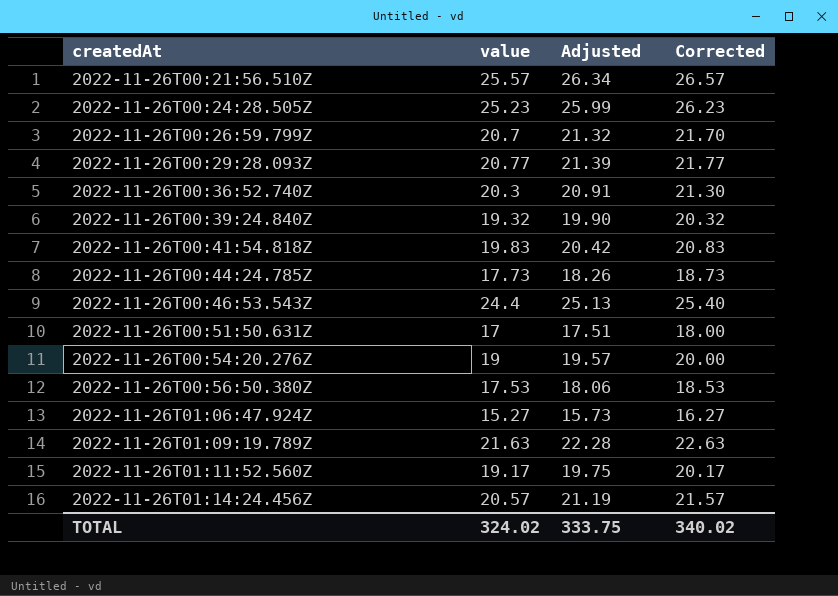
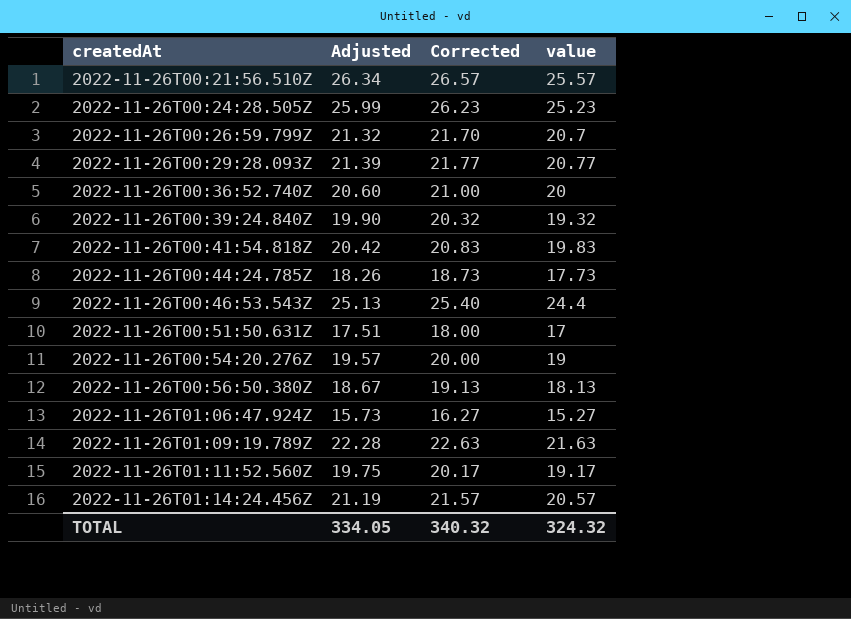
column value | position: 2 -> 4
2022-11-26T00:36:52.740Z | Adjusted: 20.91 -> 20.60
2022-11-26T00:36:52.740Z | Corrected: 21.30 -> 21.00
2022-11-26T00:36:52.740Z | value: 20.3 -> 20
2022-11-26T00:56:50.380Z | Adjusted: 18.06 -> 18.67
2022-11-26T00:56:50.380Z | Corrected: 18.53 -> 19.13
2022-11-26T00:56:50.380Z | value: 17.53 -> 18.13
TOTAL | Adjusted: 333.75 -> 334.05
TOTAL | Corrected: 340.02 -> 340.32
TOTAL | value: 324.02 -> 324.32

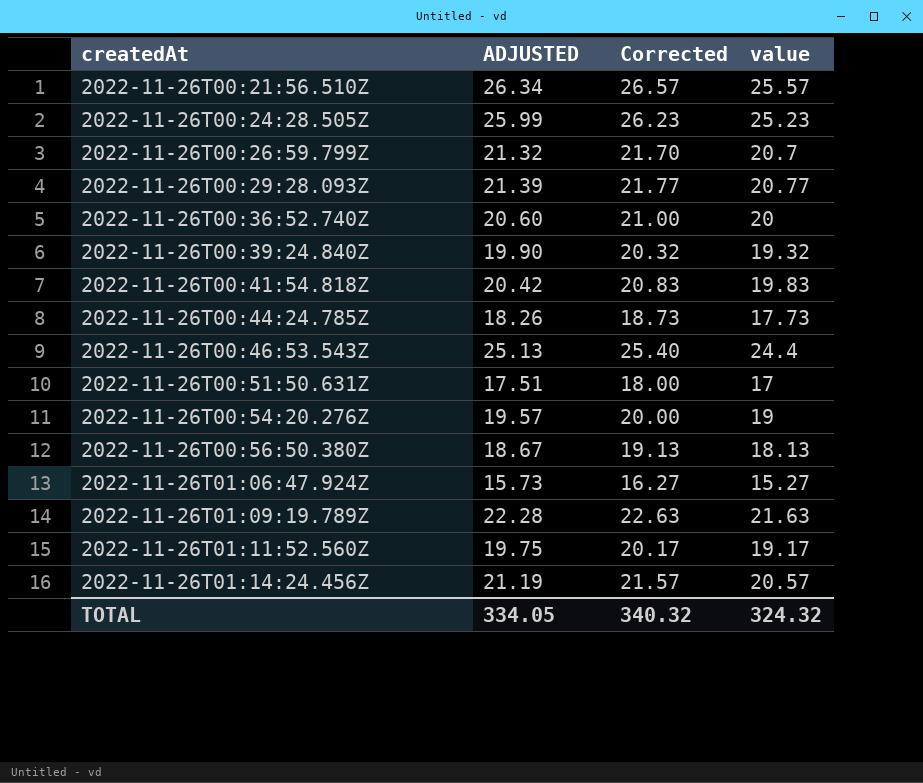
column name: Adjusted -> ADJUSTED

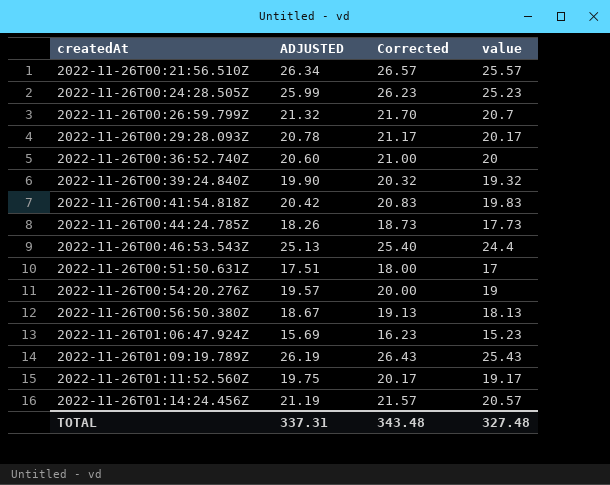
2022-11-26T00:29:28.093Z | ADJUSTED: 21.39 -> 20.78
2022-11-26T00:29:28.093Z | Corrected: 21.77 -> 21.17
2022-11-26T00:29:28.093Z | value: 20.77 -> 20.17
2022-11-26T01:06:47.924Z | ADJUSTED: 15.73 -> 15.69
2022-11-26T01:06:47.924Z | Corrected: 16.27 -> 16.23
2022-11-26T01:06:47.924Z | value: 15.27 -> 15.23
2022-11-26T01:09:19.789Z | ADJUSTED: 22.28 -> 26.19
2022-11-26T01:09:19.789Z | Corrected: 22.63 -> 26.43
2022-11-26T01:09:19.789Z | value: 21.63 -> 25.43
TOTAL | ADJUSTED: 334.05 -> 337.31
TOTAL | Corrected: 340.32 -> 343.48
TOTAL | value: 324.32 -> 327.48

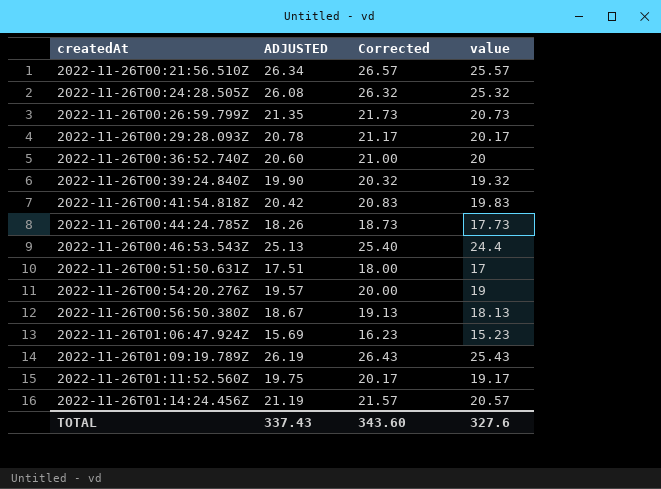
2022-11-26T00:24:28.505Z | ADJUSTED: 25.99 -> 26.08
2022-11-26T00:24:28.505Z | Corrected: 26.23 -> 26.32
2022-11-26T00:24:28.505Z | value: 25.23 -> 25.32
2022-11-26T00:26:59.799Z | ADJUSTED: 21.32 -> 21.35
2022-11-26T00:26:59.799Z | Corrected: 21.70 -> 21.73
2022-11-26T00:26:59.799Z | value: 20.7 -> 20.73
TOTAL | ADJUSTED: 337.31 -> 337.43
TOTAL | Corrected: 343.48 -> 343.60
TOTAL | value: 327.48 -> 327.6

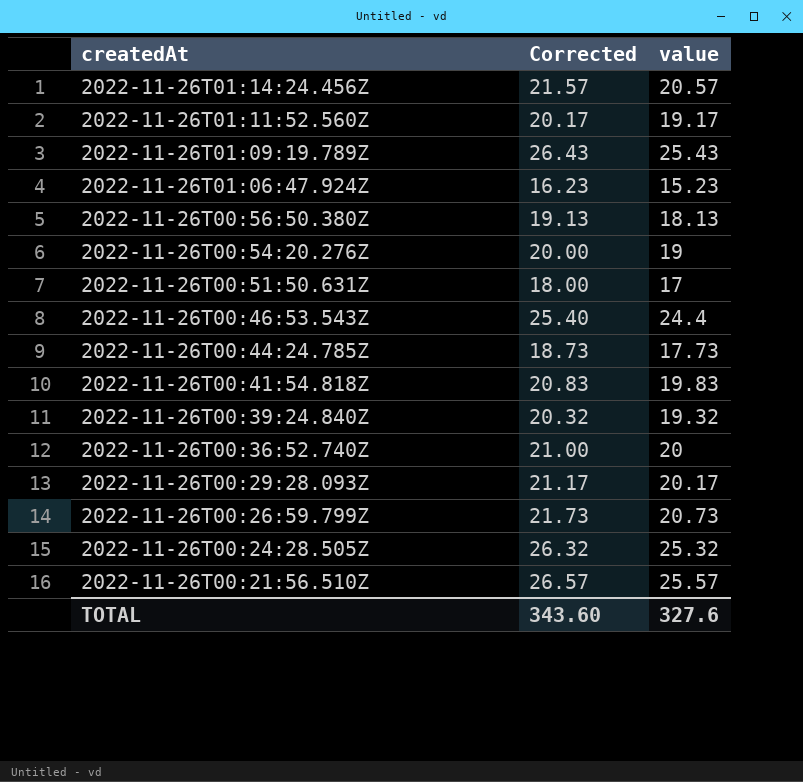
row order: createdAt ascending -> createdAt descending
column ADJUSTED | formula: [value] * 1.03 -> none

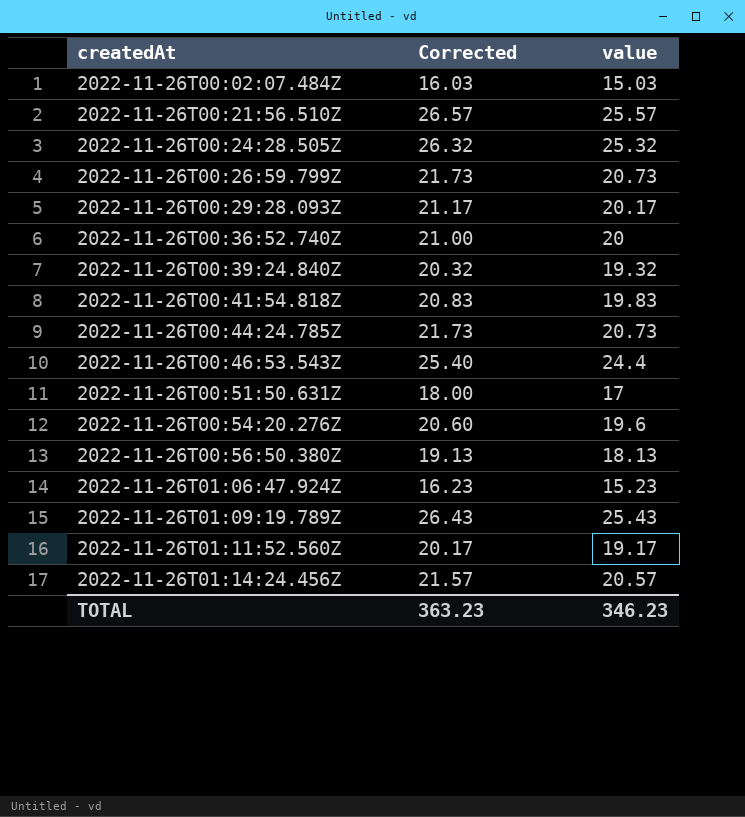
row order: createdAt descending -> createdAt ascending
row 2022-11-26T00:02:07.484Z: none -> 16.03 | 15.03
2022-11-26T00:44:24.785Z | Corrected: 18.73 -> 21.73
2022-11-26T00:44:24.785Z | value: 17.73 -> 20.73
2022-11-26T00:54:20.276Z | Corrected: 20.00 -> 20.60
2022-11-26T00:54:20.276Z | value: 19 -> 19.6
TOTAL | Corrected: 343.60 -> 363.23
TOTAL | value: 327.6 -> 346.23

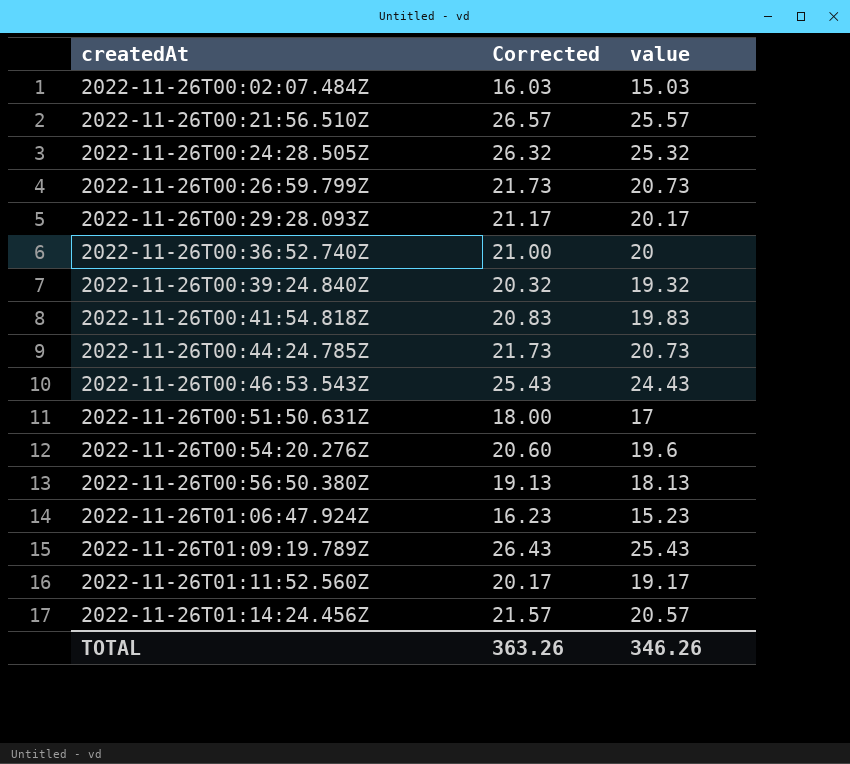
2022-11-26T00:46:53.543Z | Corrected: 25.40 -> 25.43
2022-11-26T00:46:53.543Z | value: 24.4 -> 24.43
TOTAL | Corrected: 363.23 -> 363.26
TOTAL | value: 346.23 -> 346.26

